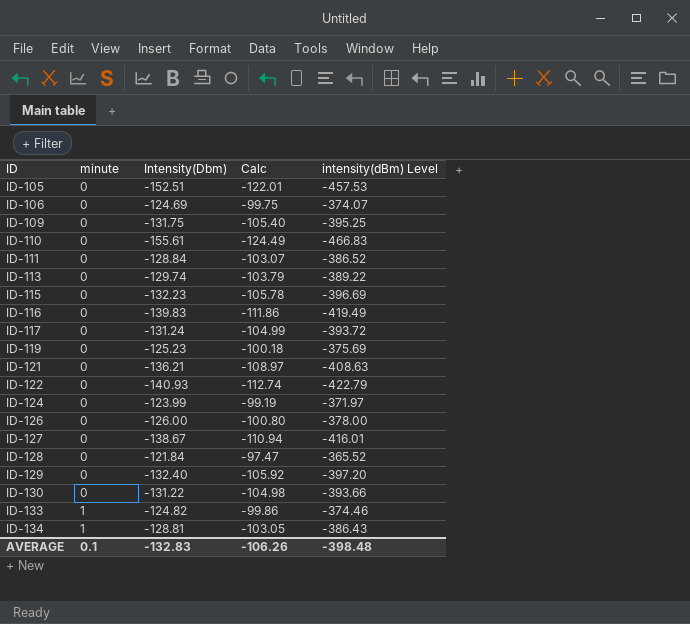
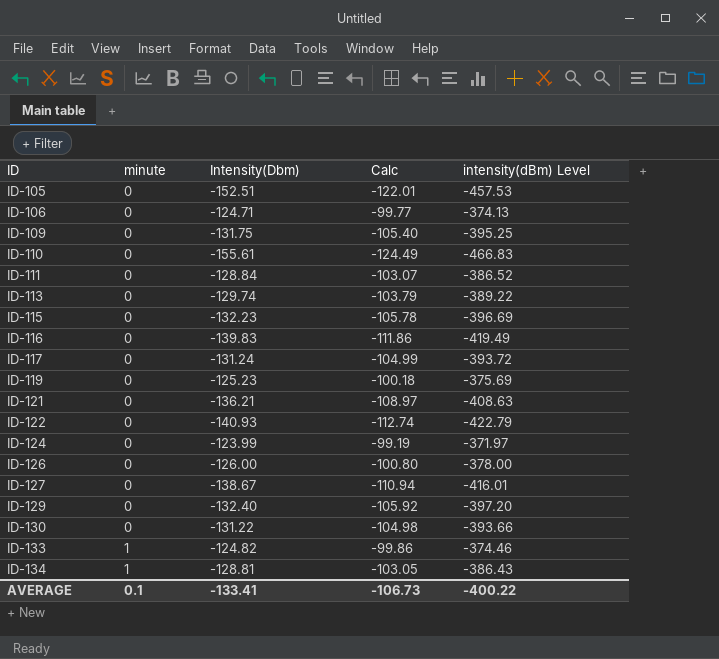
row ID-128: 0 | -121.84 | -97.47 | -365.52 -> none
ID-106 | Intensity(Dbm): -124.69 -> -124.71
ID-106 | Calc: -99.75 -> -99.77
ID-106 | intensity(dBm) Level: -374.07 -> -374.13
AVERAGE | Intensity(Dbm): -132.83 -> -133.41
AVERAGE | Calc: -106.26 -> -106.73
AVERAGE | intensity(dBm) Level: -398.48 -> -400.22

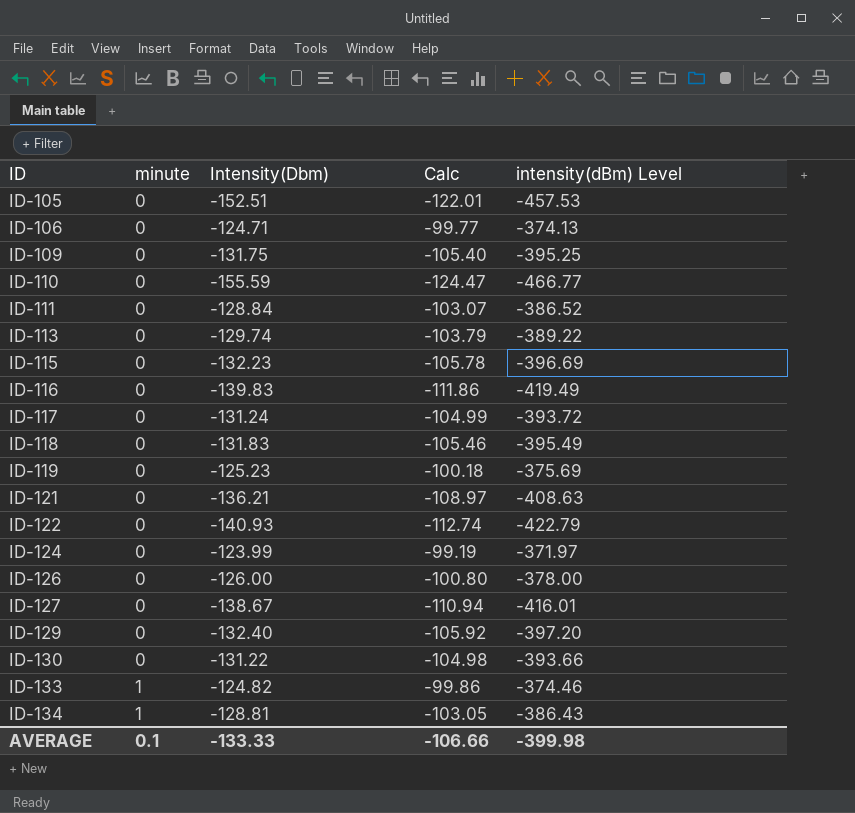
ID-110 | Intensity(Dbm): -155.61 -> -155.59
ID-110 | Calc: -124.49 -> -124.47
ID-110 | intensity(dBm) Level: -466.83 -> -466.77
row ID-118: none -> 0 | -131.83 | -105.46 | -395.49
AVERAGE | Intensity(Dbm): -133.41 -> -133.33
AVERAGE | Calc: -106.73 -> -106.66
AVERAGE | intensity(dBm) Level: -400.22 -> -399.98

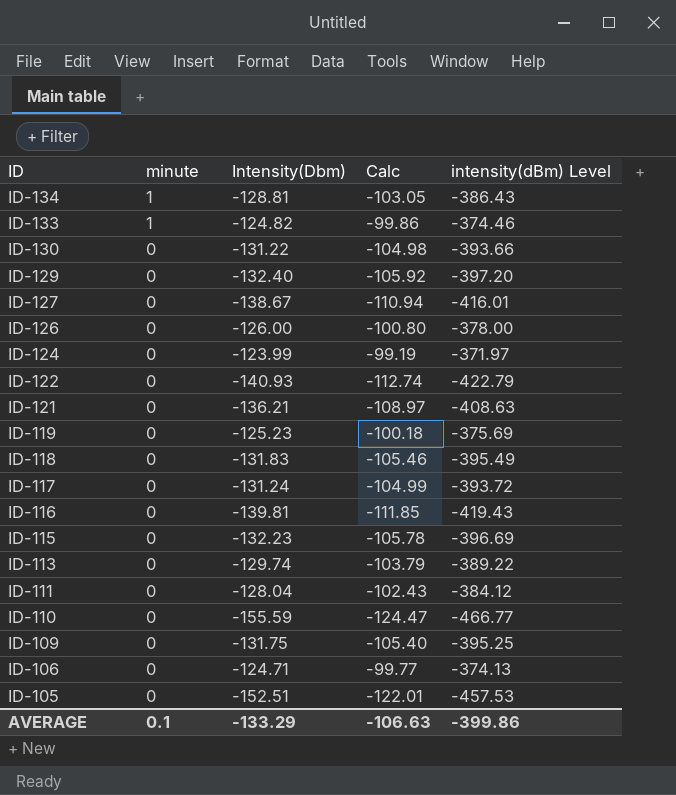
row order: ID ascending -> ID descending
ID-116 | Intensity(Dbm): -139.83 -> -139.81
ID-116 | Calc: -111.86 -> -111.85
ID-116 | intensity(dBm) Level: -419.49 -> -419.43
ID-111 | Intensity(Dbm): -128.84 -> -128.04
ID-111 | Calc: -103.07 -> -102.43
ID-111 | intensity(dBm) Level: -386.52 -> -384.12
AVERAGE | Intensity(Dbm): -133.33 -> -133.29
AVERAGE | Calc: -106.66 -> -106.63
AVERAGE | intensity(dBm) Level: -399.98 -> -399.86

